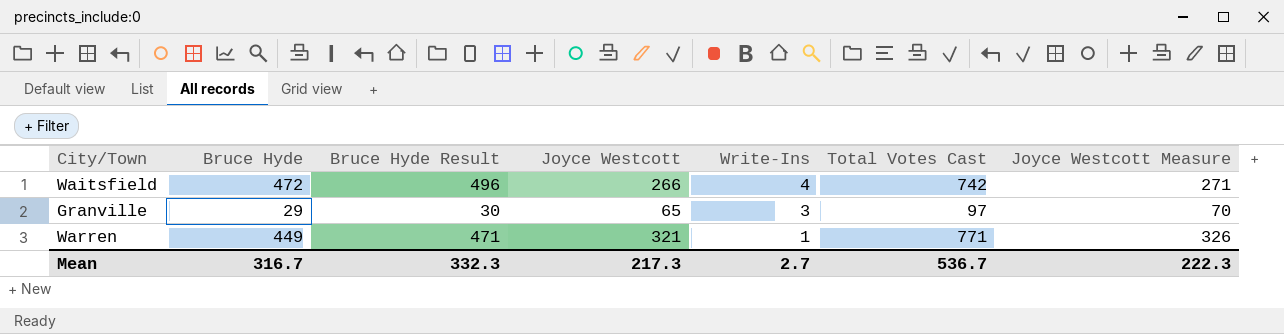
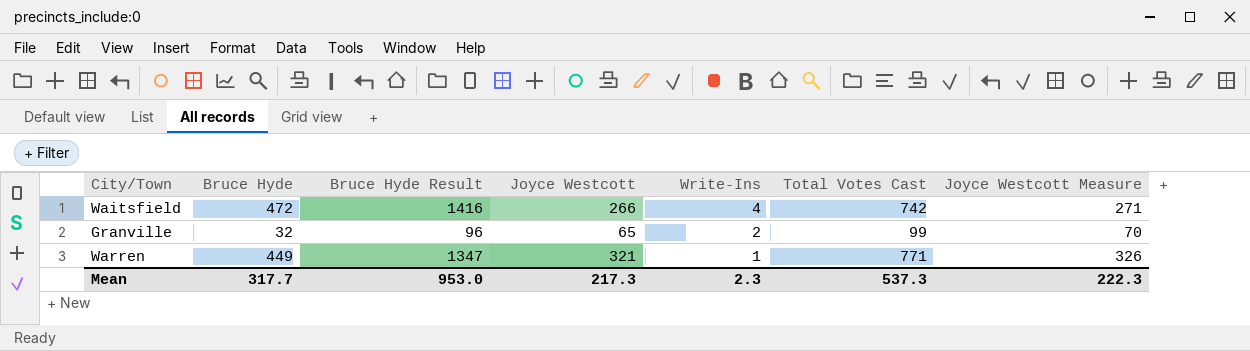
column Bruce Hyde Result | formula: [Bruce Hyde] * 1.05 -> [Bruce Hyde] * 3
Granville | Bruce Hyde: 29 -> 32
Granville | Write-Ins: 3 -> 2
Granville | Total Votes Cast: 97 -> 99
Mean | Bruce Hyde: 316.7 -> 317.7
Mean | Bruce Hyde Result: 332.3 -> 953.0
Mean | Write-Ins: 2.7 -> 2.3
Mean | Total Votes Cast: 536.7 -> 537.3

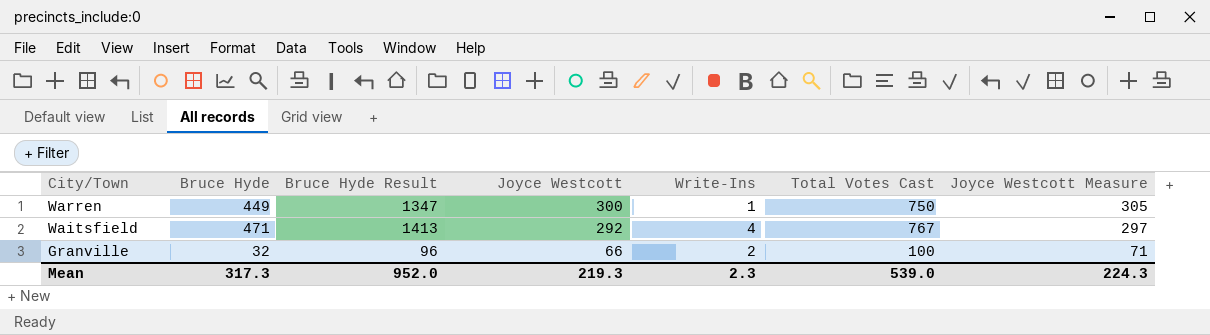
row order: Write-Ins descending -> City/Town descending
Warren | Joyce Westcott: 321 -> 300
Warren | Total Votes Cast: 771 -> 750
Warren | Joyce Westcott Measure: 326 -> 305
Waitsfield | Bruce Hyde: 472 -> 471
Waitsfield | Bruce Hyde Result: 1416 -> 1413
Waitsfield | Joyce Westcott: 266 -> 292
Waitsfield | Total Votes Cast: 742 -> 767
Waitsfield | Joyce Westcott Measure: 271 -> 297
Granville | Joyce Westcott: 65 -> 66
Granville | Total Votes Cast: 99 -> 100
Granville | Joyce Westcott Measure: 70 -> 71
Mean | Bruce Hyde: 317.7 -> 317.3
Mean | Bruce Hyde Result: 953.0 -> 952.0
Mean | Joyce Westcott: 217.3 -> 219.3
Mean | Total Votes Cast: 537.3 -> 539.0
Mean | Joyce Westcott Measure: 222.3 -> 224.3

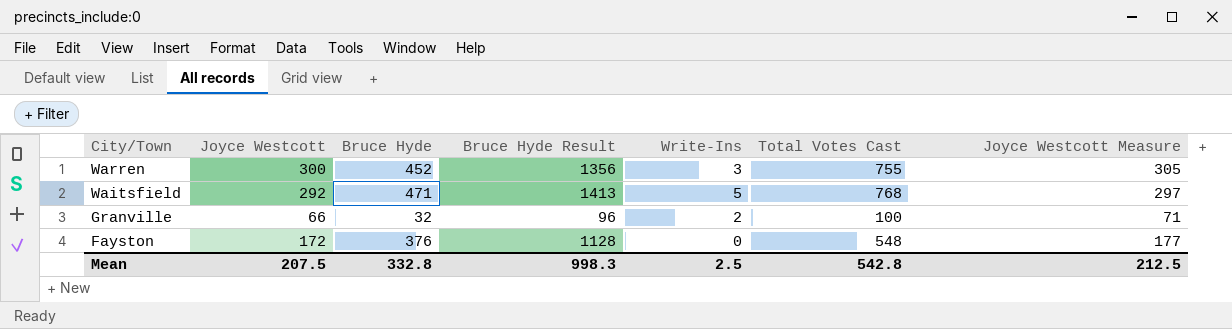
column Joyce Westcott | position: 4 -> 2
Warren | Bruce Hyde: 449 -> 452
Warren | Bruce Hyde Result: 1347 -> 1356
Warren | Write-Ins: 1 -> 3
Warren | Total Votes Cast: 750 -> 755
Waitsfield | Write-Ins: 4 -> 5
Waitsfield | Total Votes Cast: 767 -> 768
row Fayston: none -> 172 | 376 | 1128 | 0 | 548 | 177
Mean | Joyce Westcott: 219.3 -> 207.5
Mean | Bruce Hyde: 317.3 -> 332.8
Mean | Bruce Hyde Result: 952.0 -> 998.3
Mean | Write-Ins: 2.3 -> 2.5
Mean | Total Votes Cast: 539.0 -> 542.8
Mean | Joyce Westcott Measure: 224.3 -> 212.5

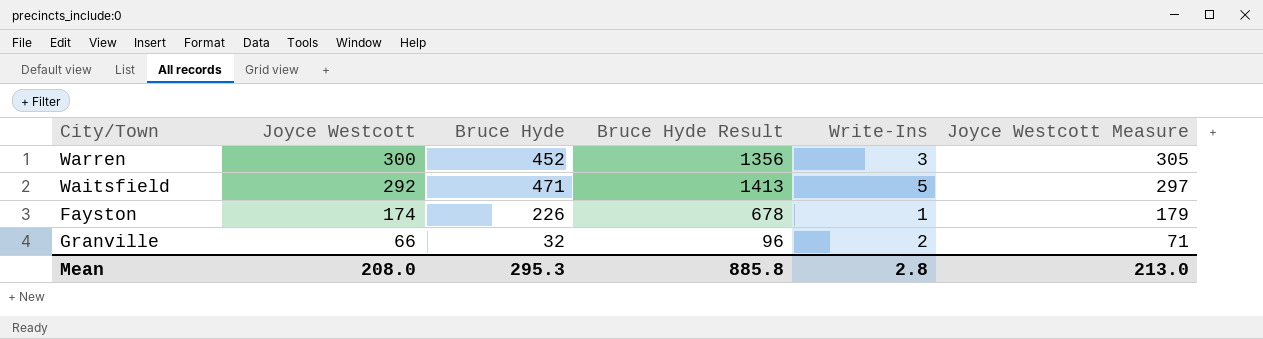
row order: City/Town descending -> Joyce Westcott descending
column Total Votes Cast | formula: [Joyce Westcott] + [Bruce Hyde] + [Write-Ins] -> none
Fayston | Joyce Westcott: 172 -> 174
Fayston | Bruce Hyde: 376 -> 226
Fayston | Bruce Hyde Result: 1128 -> 678
Fayston | Write-Ins: 0 -> 1
Fayston | Joyce Westcott Measure: 177 -> 179
Mean | Joyce Westcott: 207.5 -> 208.0
Mean | Bruce Hyde: 332.8 -> 295.3
Mean | Bruce Hyde Result: 998.3 -> 885.8
Mean | Write-Ins: 2.5 -> 2.8
Mean | Joyce Westcott Measure: 212.5 -> 213.0

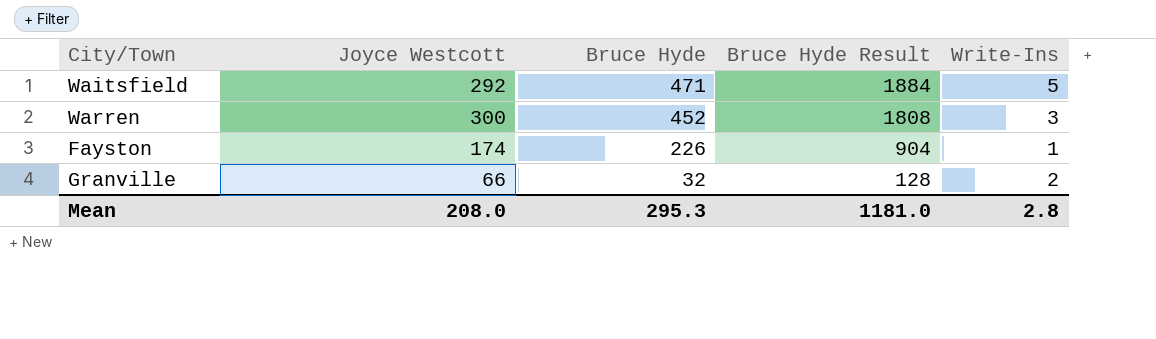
row order: Joyce Westcott descending -> Bruce Hyde descending
column Joyce Westcott Measure | formula: [Joyce Westcott] + 5 -> none
column Bruce Hyde Result | formula: [Bruce Hyde] * 3 -> [Bruce Hyde] * 4
Mean | Bruce Hyde Result: 885.8 -> 1181.0

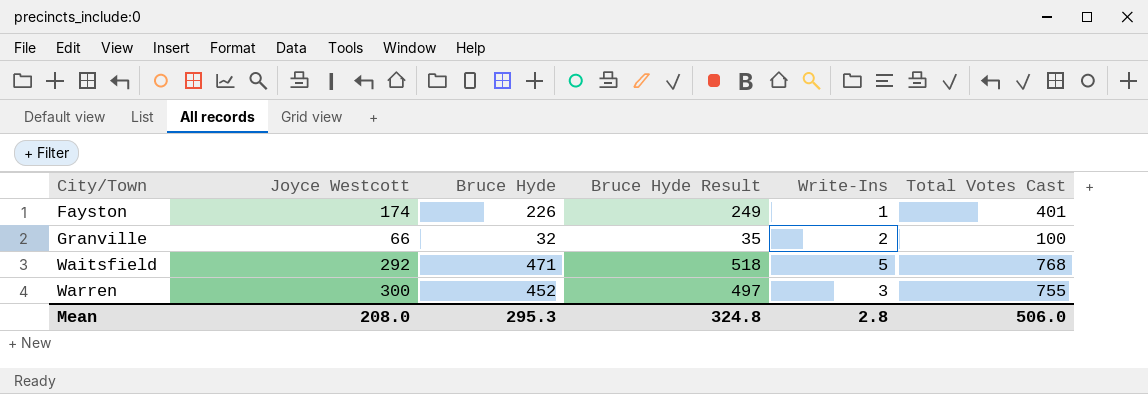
row order: Bruce Hyde descending -> City/Town ascending
column Bruce Hyde Result | formula: [Bruce Hyde] * 4 -> [Bruce Hyde] * 1.1
column Total Votes Cast | formula: none -> [Joyce Westcott] + [Bruce Hyde] + [Write-Ins]
Mean | Bruce Hyde Result: 1181.0 -> 324.8

